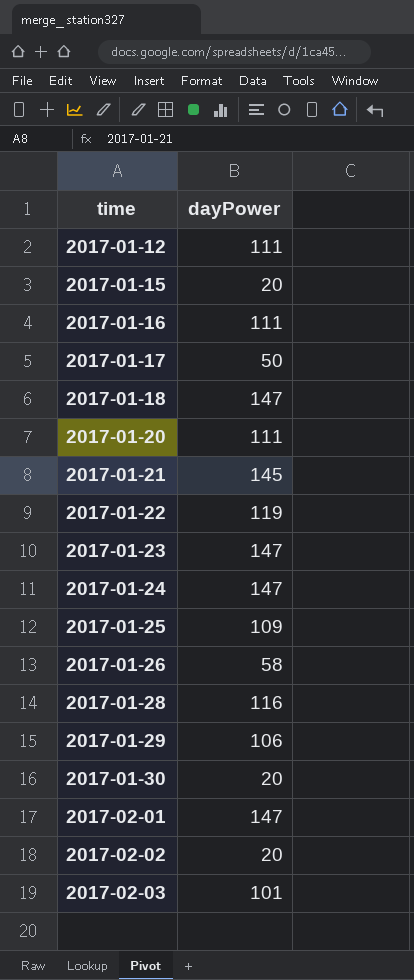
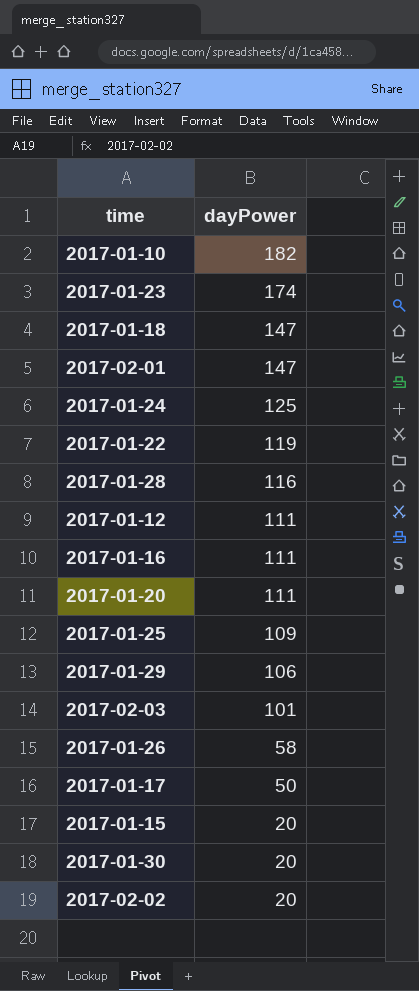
row order: time ascending -> dayPower descending
row 2017-01-21: 145 -> none
row 2017-01-10: none -> 182
2017-01-23 | dayPower: 147 -> 174
2017-01-24 | dayPower: 147 -> 125

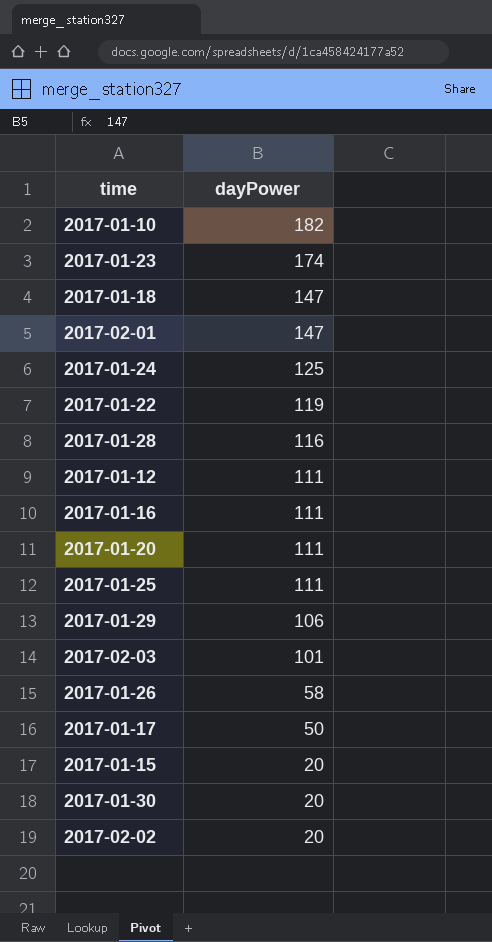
2017-01-25 | dayPower: 109 -> 111

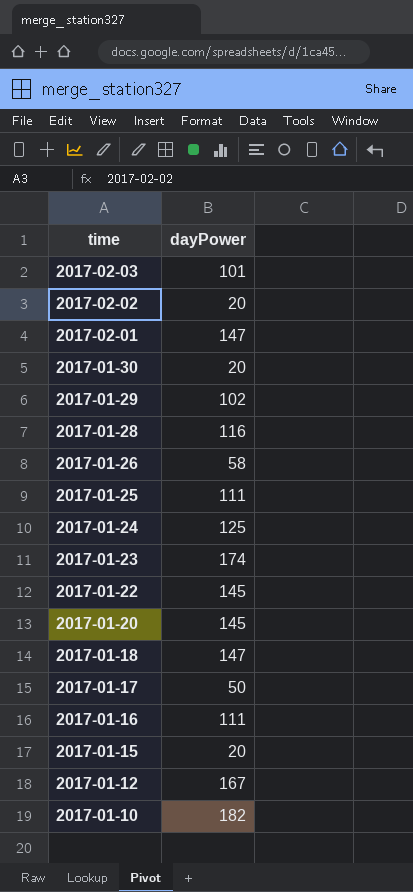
row order: dayPower descending -> time descending
2017-01-29 | dayPower: 106 -> 102
2017-01-22 | dayPower: 119 -> 145
2017-01-20 | dayPower: 111 -> 145
2017-01-12 | dayPower: 111 -> 167

